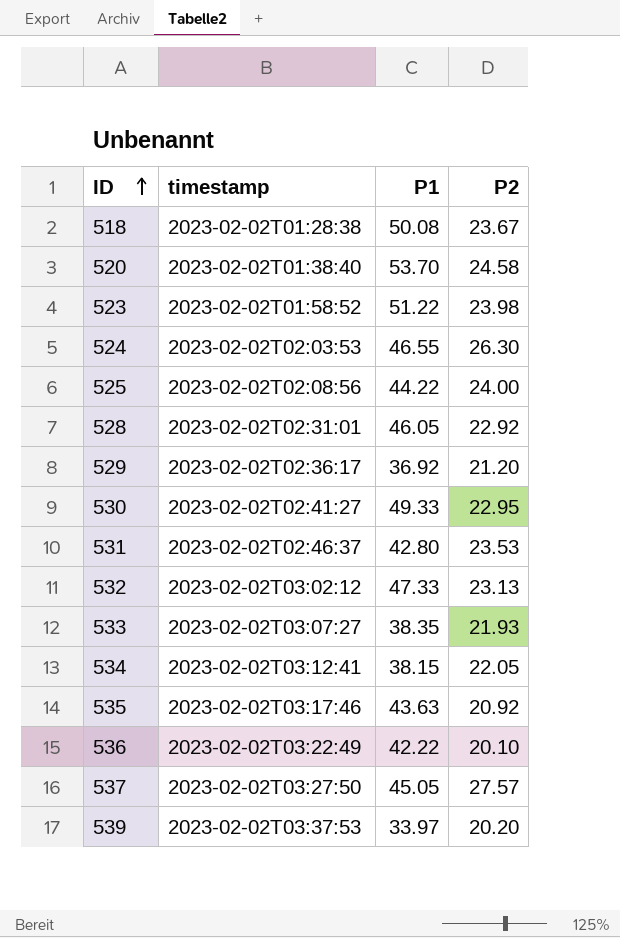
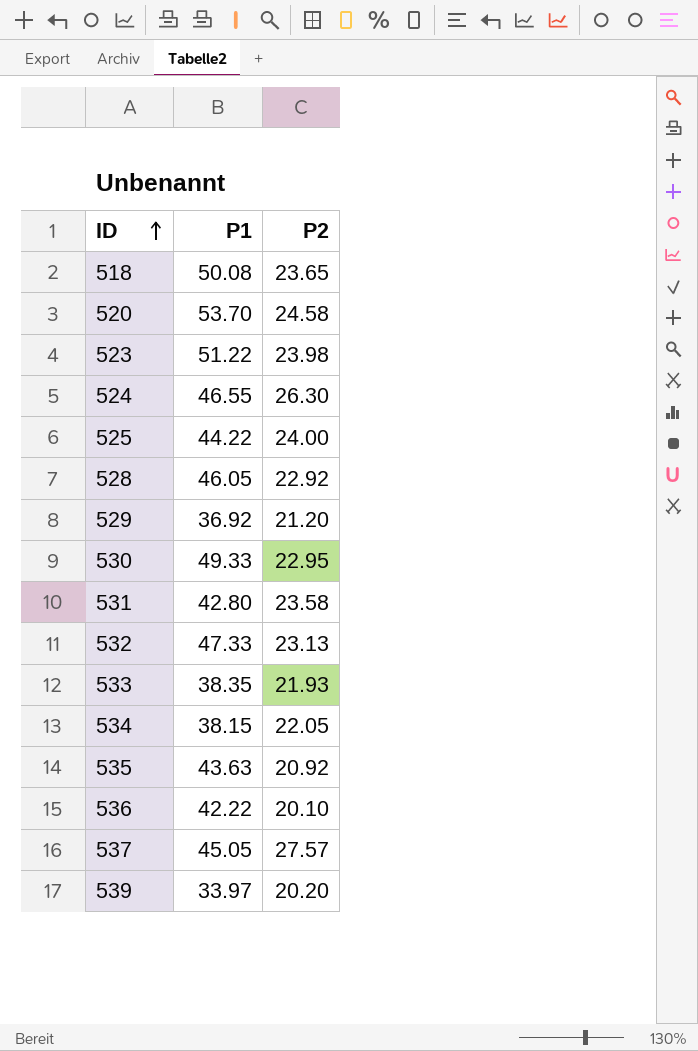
column timestamp | position: 2 -> none
518 | P2: 23.67 -> 23.65
531 | P2: 23.53 -> 23.58

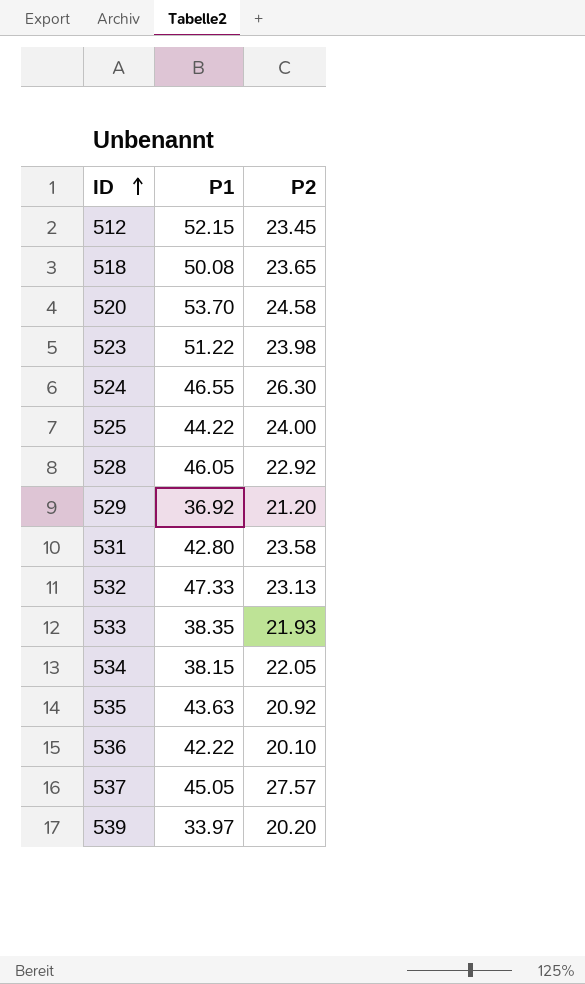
row 530: 49.33 | 22.95 -> none
row 512: none -> 52.15 | 23.45

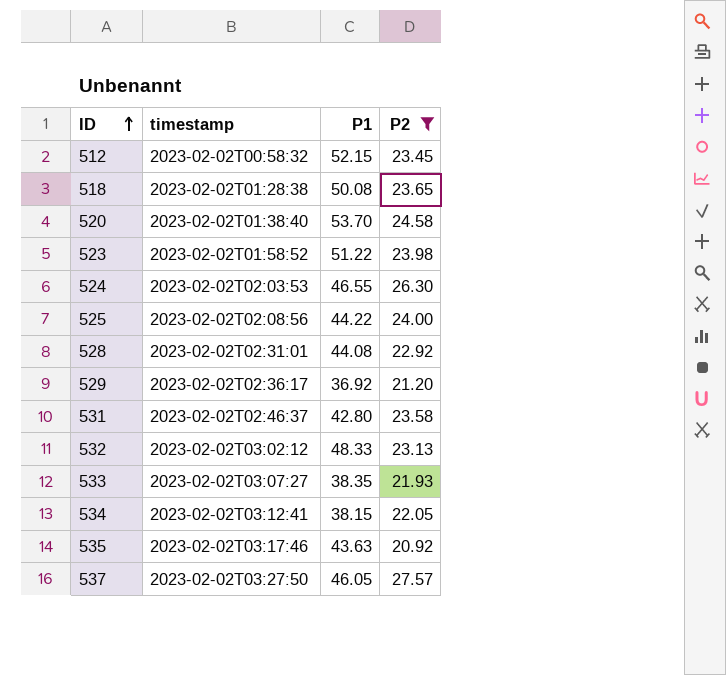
filter: none -> P2 >= 20.92
column timestamp | position: none -> 2
528 | P1: 46.05 -> 44.08
532 | P1: 47.33 -> 48.33
537 | P1: 45.05 -> 46.05

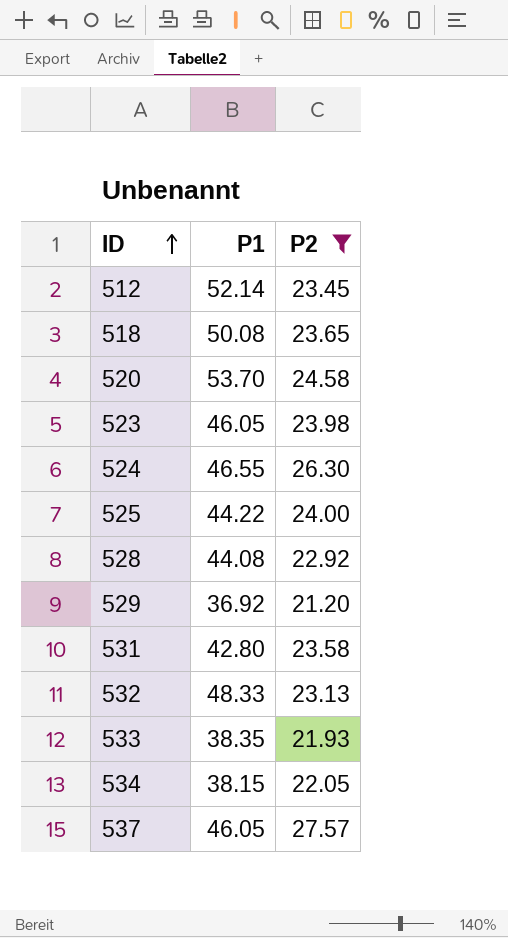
column timestamp | position: 2 -> none
row 535: 2023-02-02T03:17:46 | 43.63 | 20.92 -> none
512 | P1: 52.15 -> 52.14
523 | P1: 51.22 -> 46.05

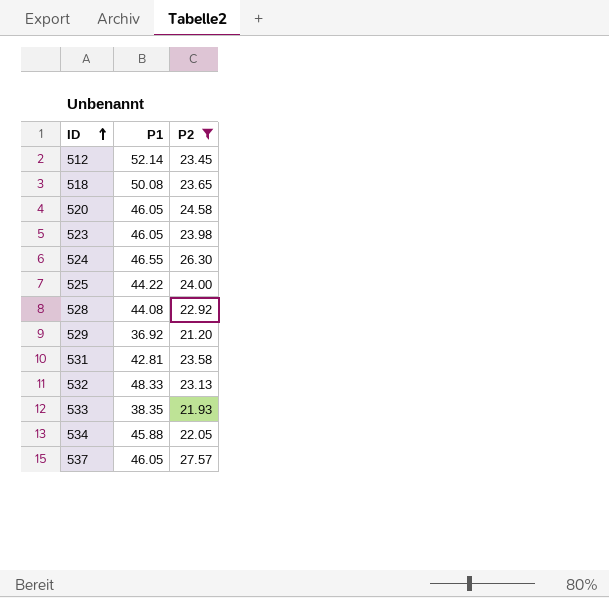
520 | P1: 53.70 -> 46.05
531 | P1: 42.80 -> 42.81
534 | P1: 38.15 -> 45.88

